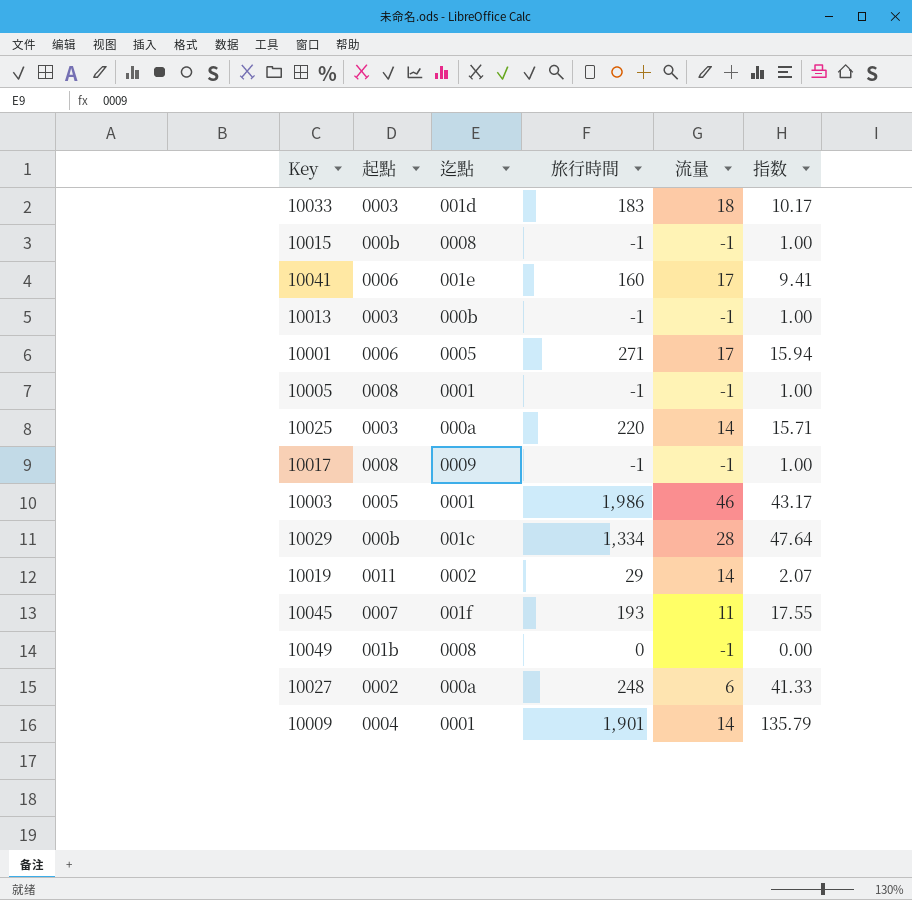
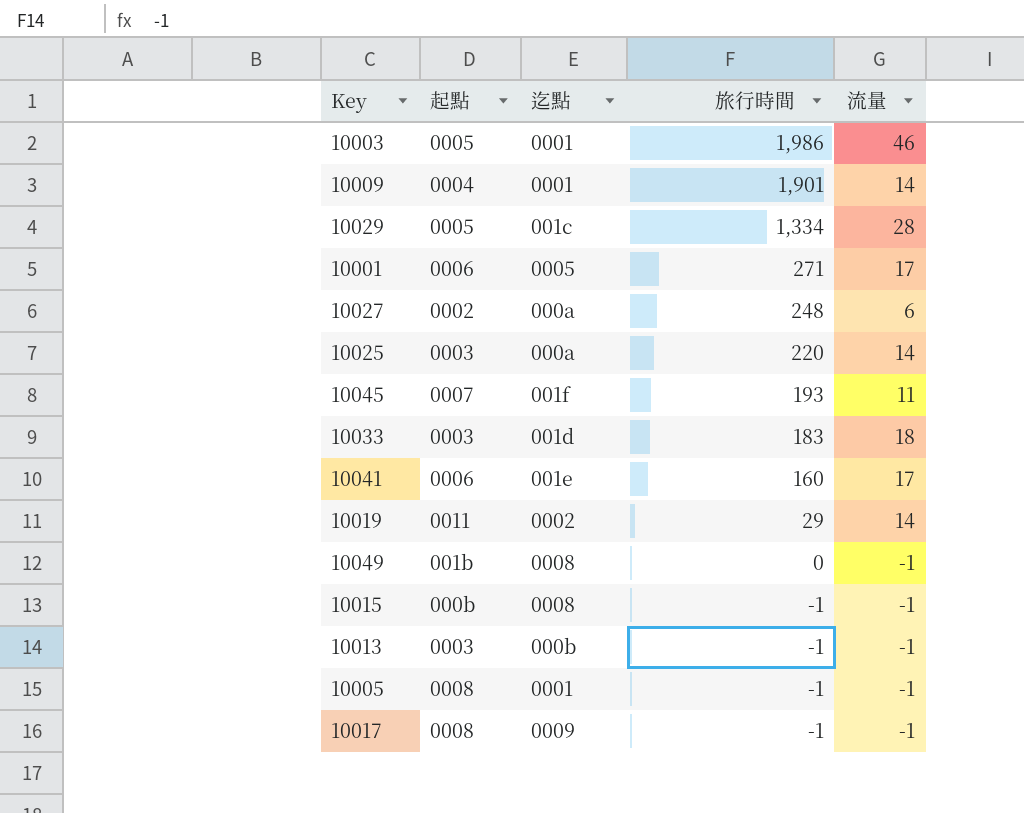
row order: none -> 旅行時間 descending
column 指数 | formula: [旅行時間] / [流量] -> none
10029 | 起點: 000b -> 0005

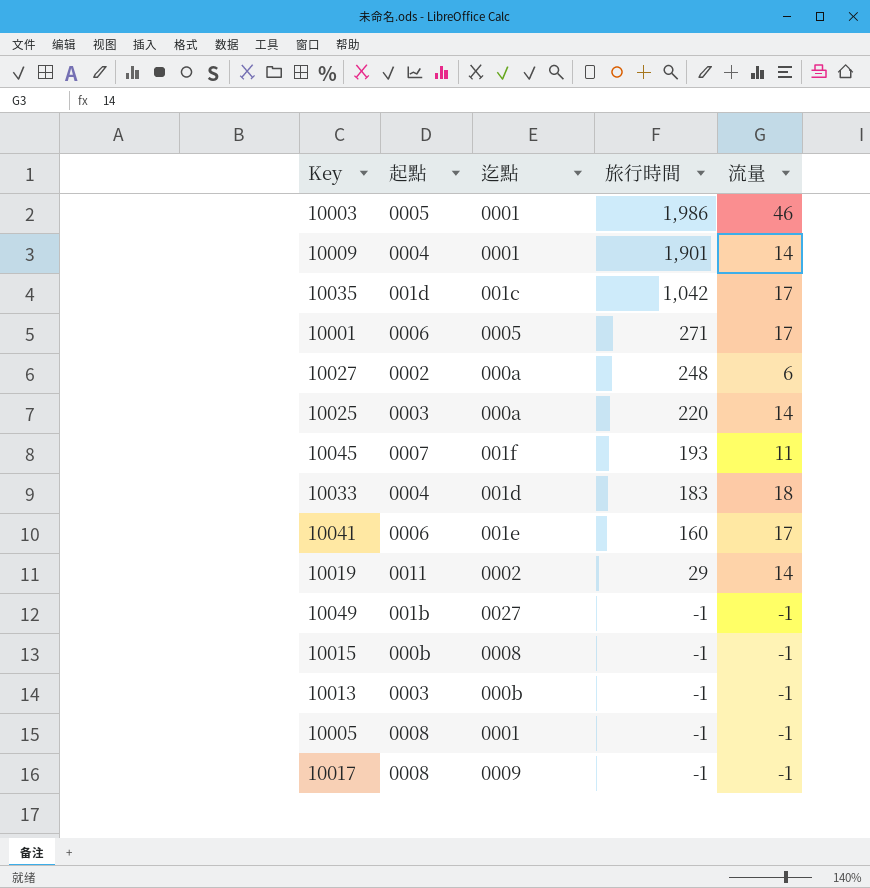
row 10029: 0005 | 001c | 1,334 | 28 -> none
row 10035: none -> 001d | 001c | 1,042 | 17
10033 | 起點: 0003 -> 0004
10049 | 迄點: 0008 -> 0027
10049 | 旅行時間: 0 -> -1

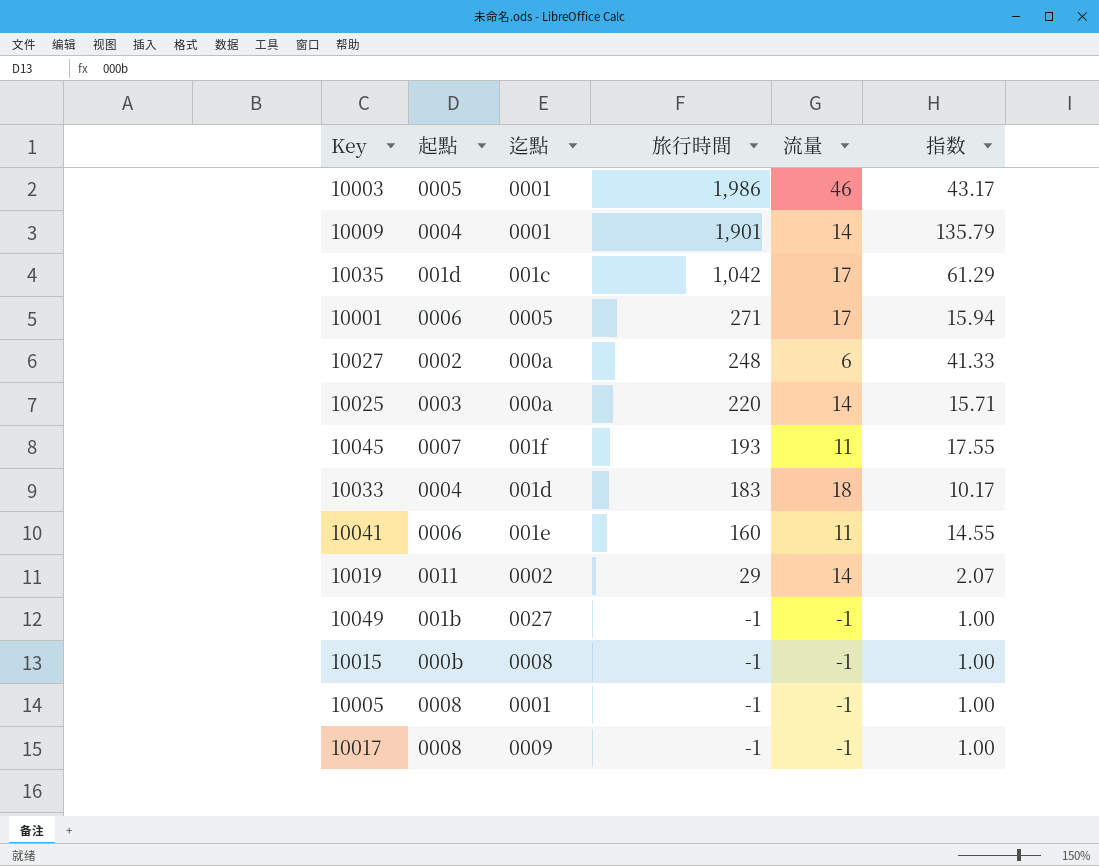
column 指数 | formula: none -> [旅行時間] / [流量]
row 10013: 0003 | 000b | -1 | -1 -> none
10041 | 流量: 17 -> 11

